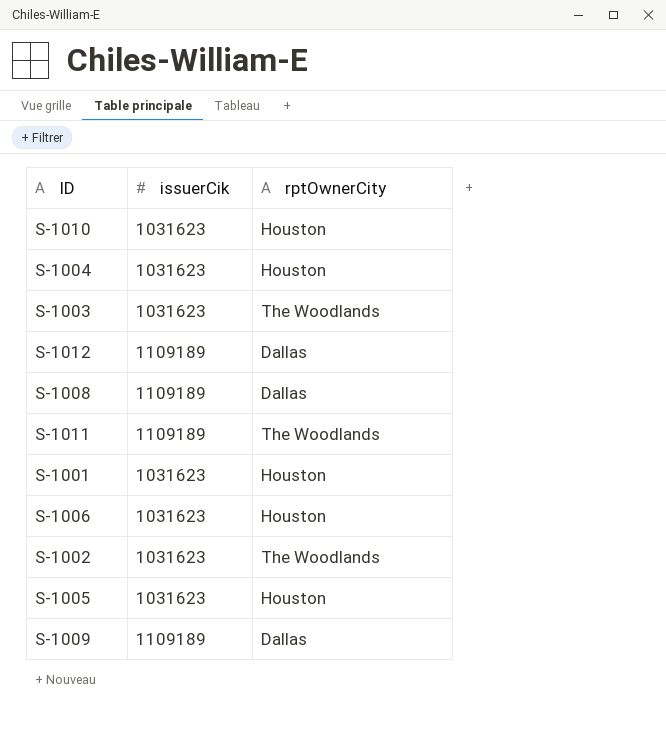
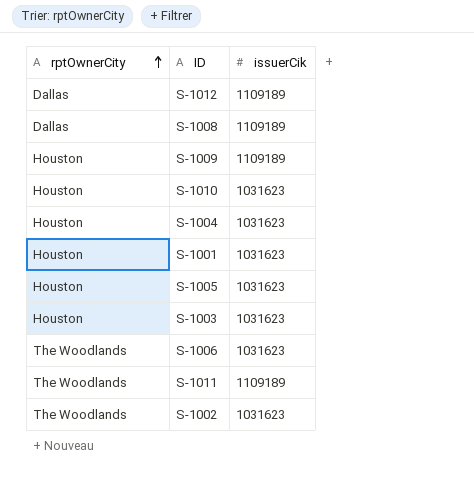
row order: none -> rptOwnerCity ascending
column rptOwnerCity | position: 3 -> 1
S-1009 | rptOwnerCity: Dallas -> Houston
S-1003 | rptOwnerCity: The Woodlands -> Houston
S-1006 | rptOwnerCity: Houston -> The Woodlands

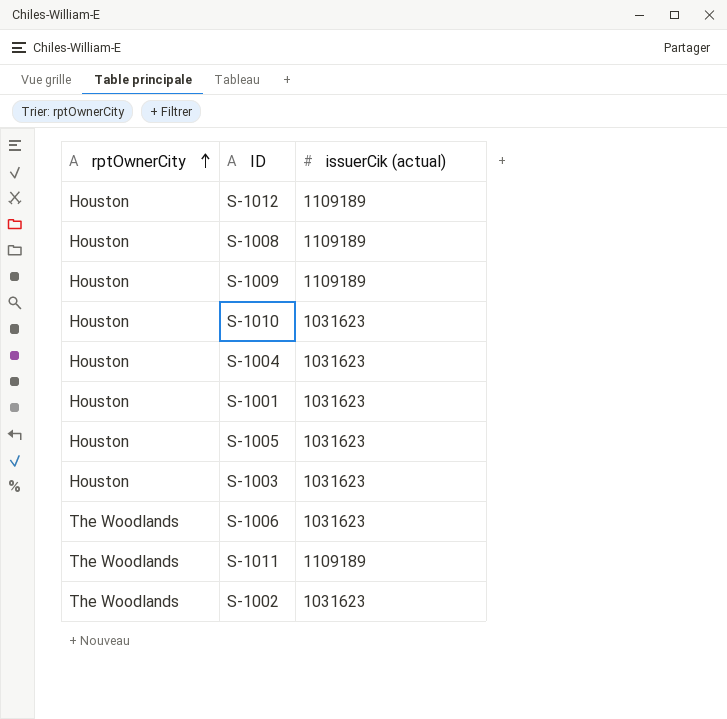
column name: issuerCik -> issuerCik (actual)
S-1012 | rptOwnerCity: Dallas -> Houston
S-1008 | rptOwnerCity: Dallas -> Houston

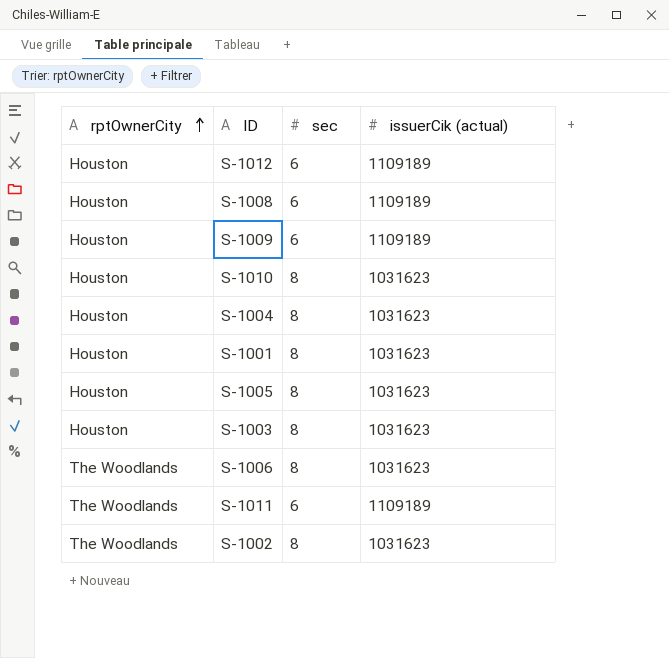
column sec | position: none -> 3

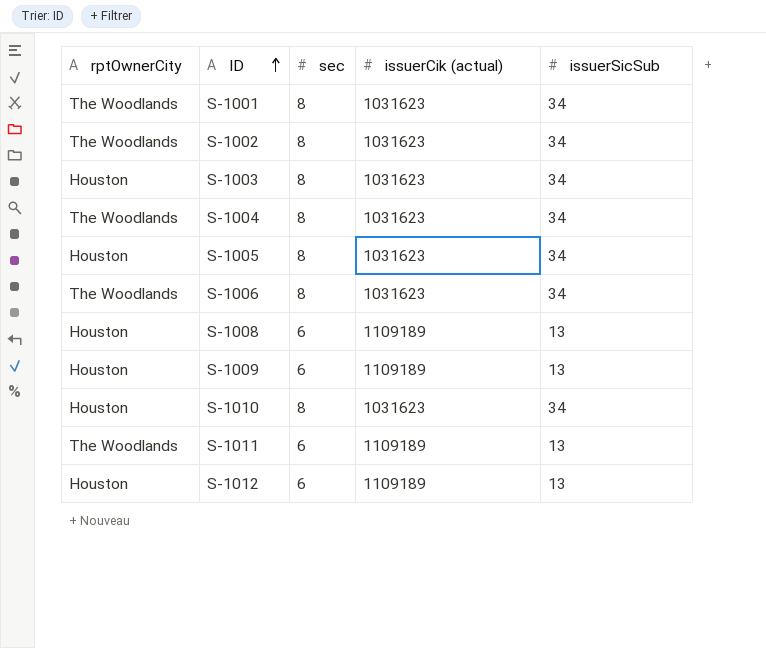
row order: rptOwnerCity ascending -> ID ascending
column issuerSicSub | position: none -> 5
S-1001 | rptOwnerCity: Houston -> The Woodlands
S-1004 | rptOwnerCity: Houston -> The Woodlands

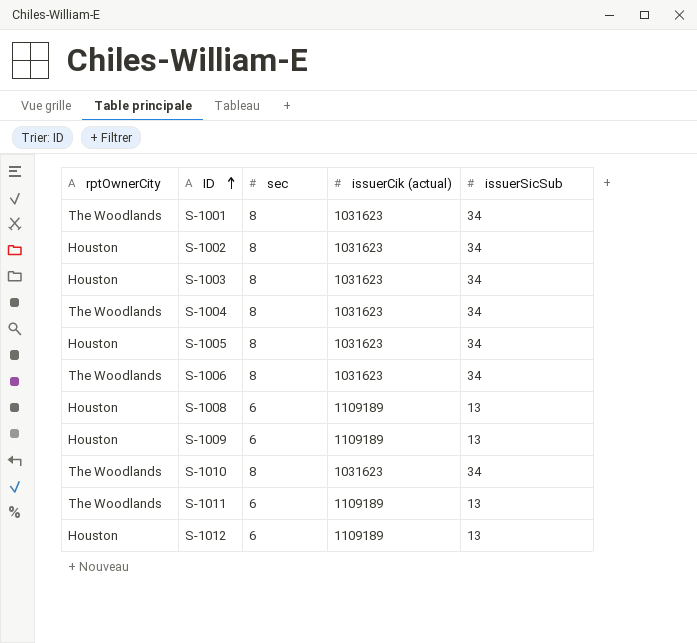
S-1002 | rptOwnerCity: The Woodlands -> Houston
S-1010 | rptOwnerCity: Houston -> The Woodlands

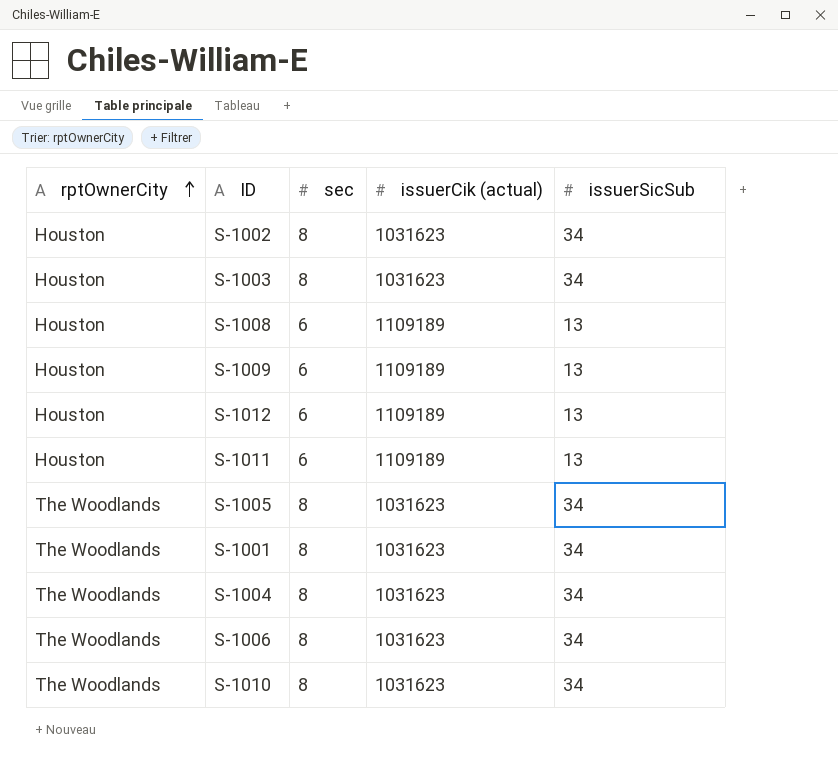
row order: ID ascending -> rptOwnerCity ascending
S-1011 | rptOwnerCity: The Woodlands -> Houston
S-1005 | rptOwnerCity: Houston -> The Woodlands

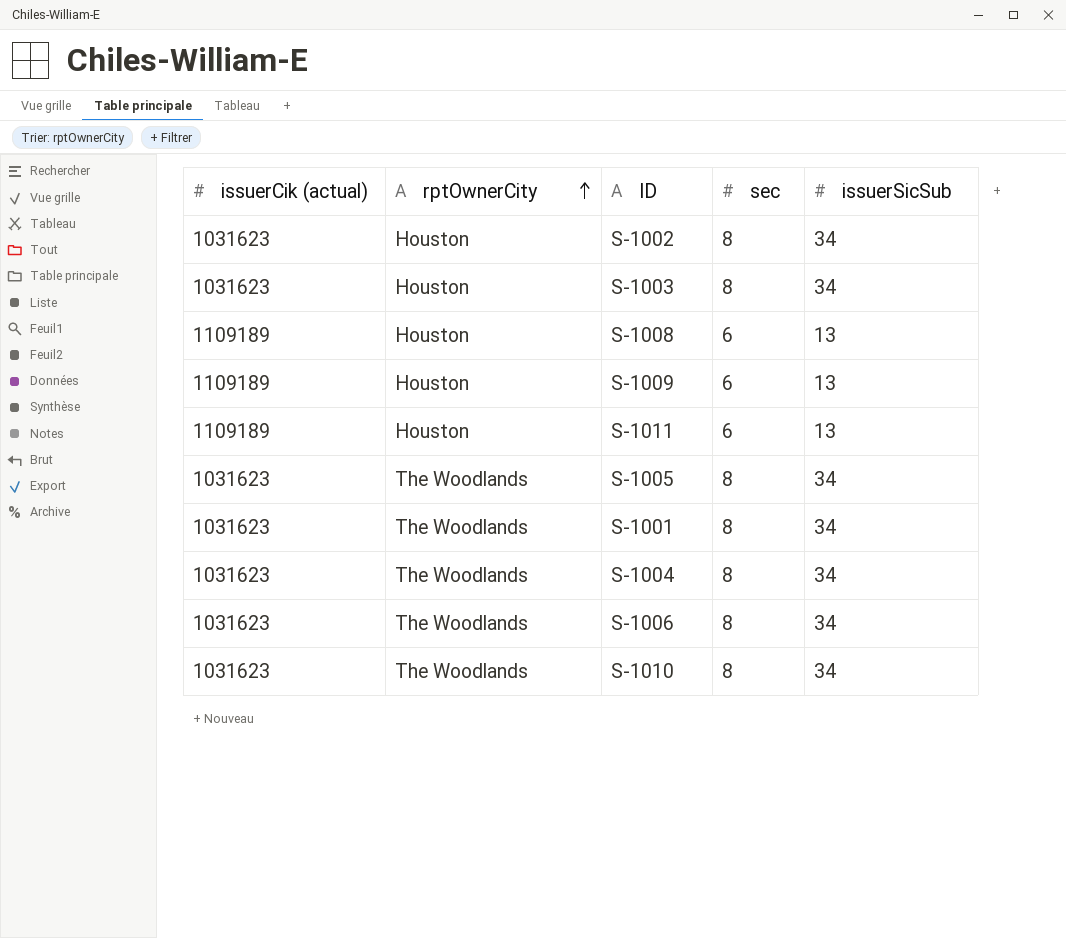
column issuerCik (actual) | position: 4 -> 1
row S-1012: Houston | 6 | 1109189 | 13 -> none

